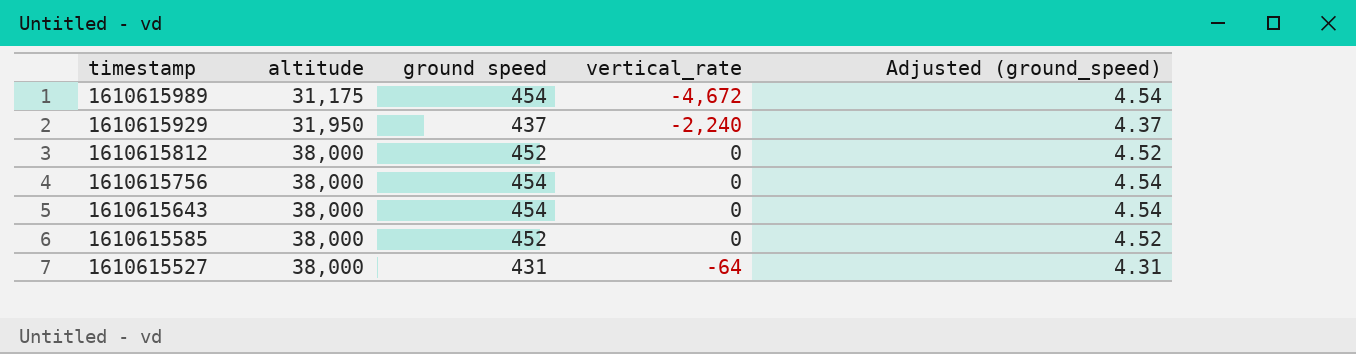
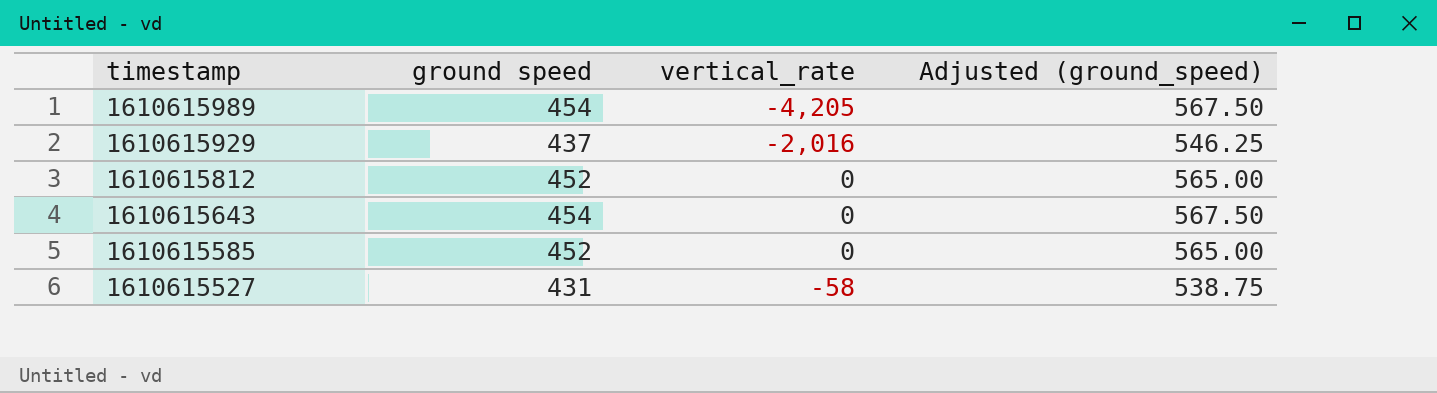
column altitude | position: 2 -> none
column Adjusted (ground_speed) | formula: [ground speed] * 0.01 -> [ground speed] * 1.25
row 1610615756: 38,000 | 454 | 0 | 4.54 -> none
1610615989 | vertical_rate: -4,672 -> -4,205
1610615929 | vertical_rate: -2,240 -> -2,016
1610615527 | vertical_rate: -64 -> -58

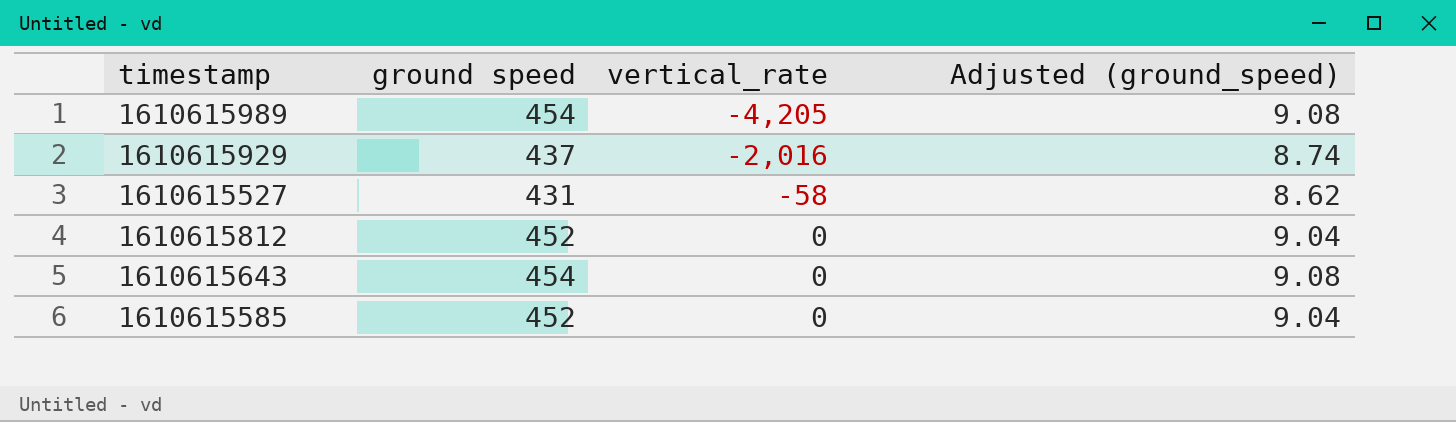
row order: timestamp descending -> vertical_rate ascending
column Adjusted (ground_speed) | formula: [ground speed] * 1.25 -> [ground speed] * 0.02

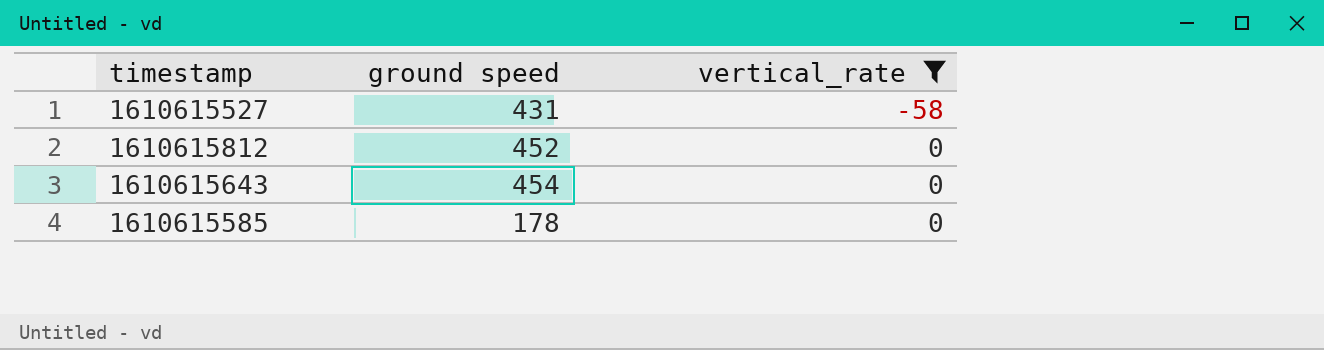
filter: none -> vertical_rate >= -58
column Adjusted (ground_speed) | formula: [ground speed] * 0.02 -> none
1610615585 | ground speed: 452 -> 178

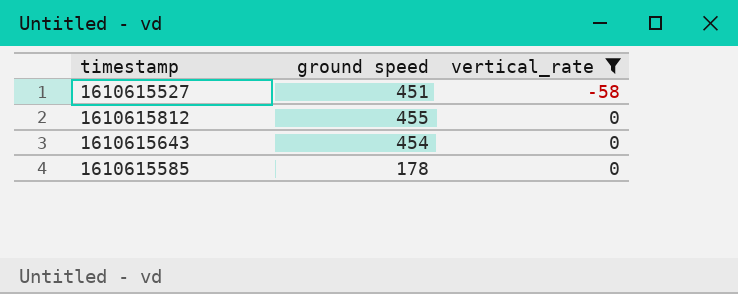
1610615527 | ground speed: 431 -> 451
1610615812 | ground speed: 452 -> 455

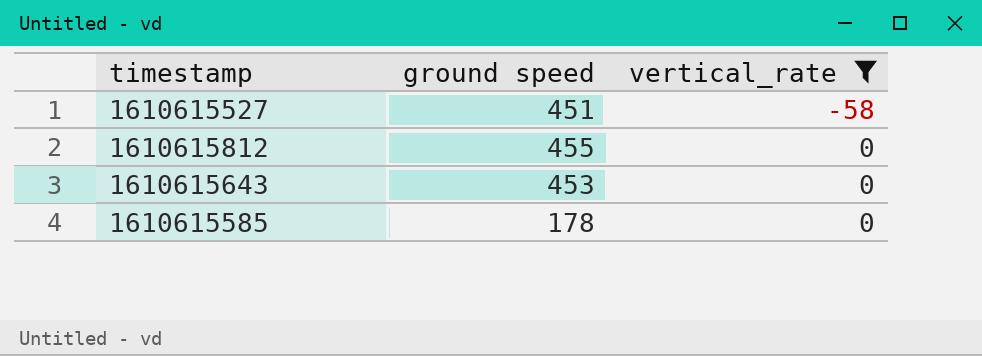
1610615643 | ground speed: 454 -> 453

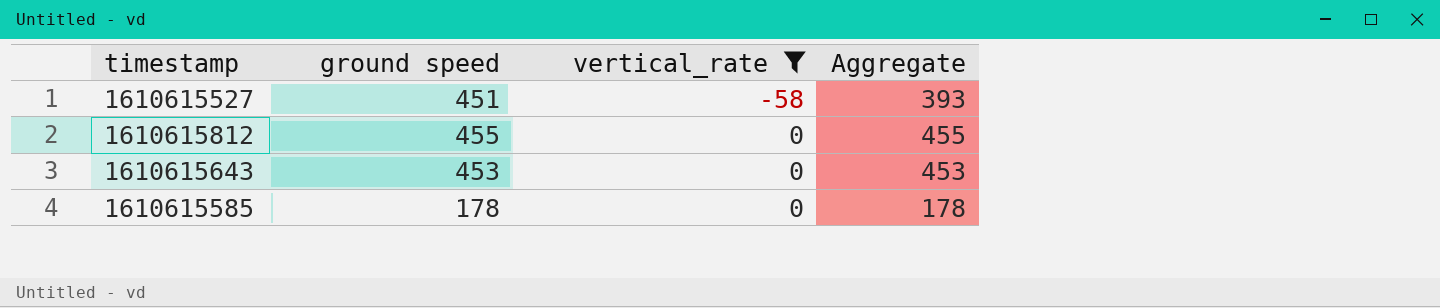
column Aggregate | formula: none -> [ground speed] + [vertical_rate]

